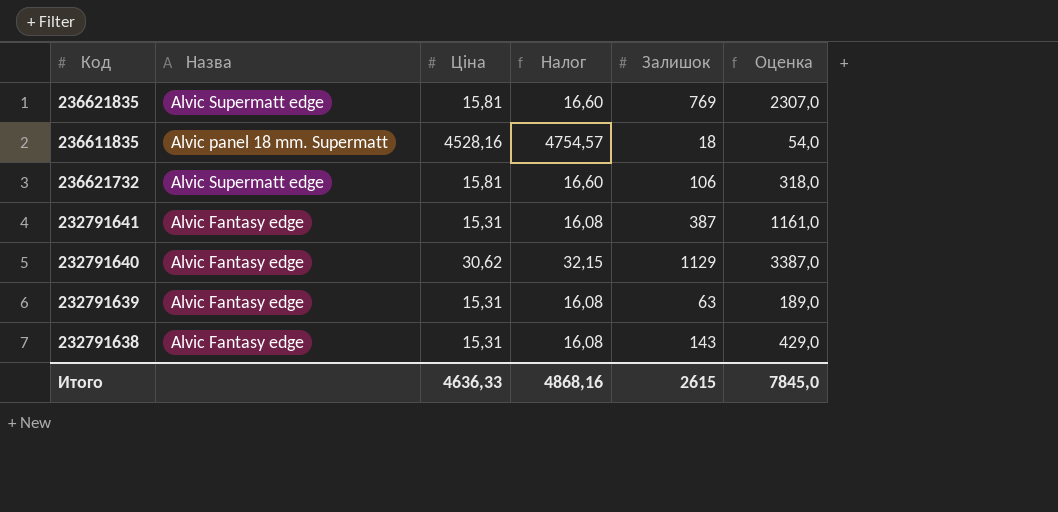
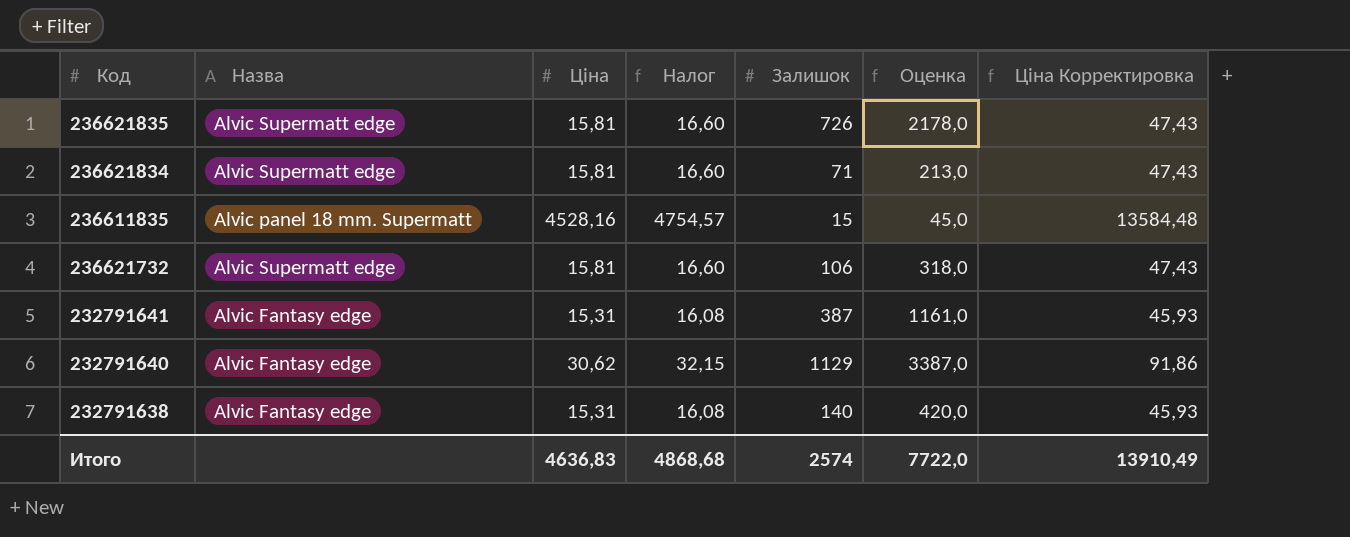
column Ціна Корректировка | formula: none -> [Ціна] * 3
row 232791639: Alvic Fantasy edge | 15,31 | 16,08 | 63 | 189,0 -> none
236621835 | Залишок: 769 -> 726
236621835 | Оценка: 2307,0 -> 2178,0
row 236621834: none -> Alvic Supermatt edge | 15,81 | 16,60 | 71 | 213,0 | 47,43
236611835 | Залишок: 18 -> 15
236611835 | Оценка: 54,0 -> 45,0
232791638 | Залишок: 143 -> 140
232791638 | Оценка: 429,0 -> 420,0
Итого | Ціна: 4636,33 -> 4636,83
Итого | Налог: 4868,16 -> 4868,68
Итого | Залишок: 2615 -> 2574
Итого | Оценка: 7845,0 -> 7722,0

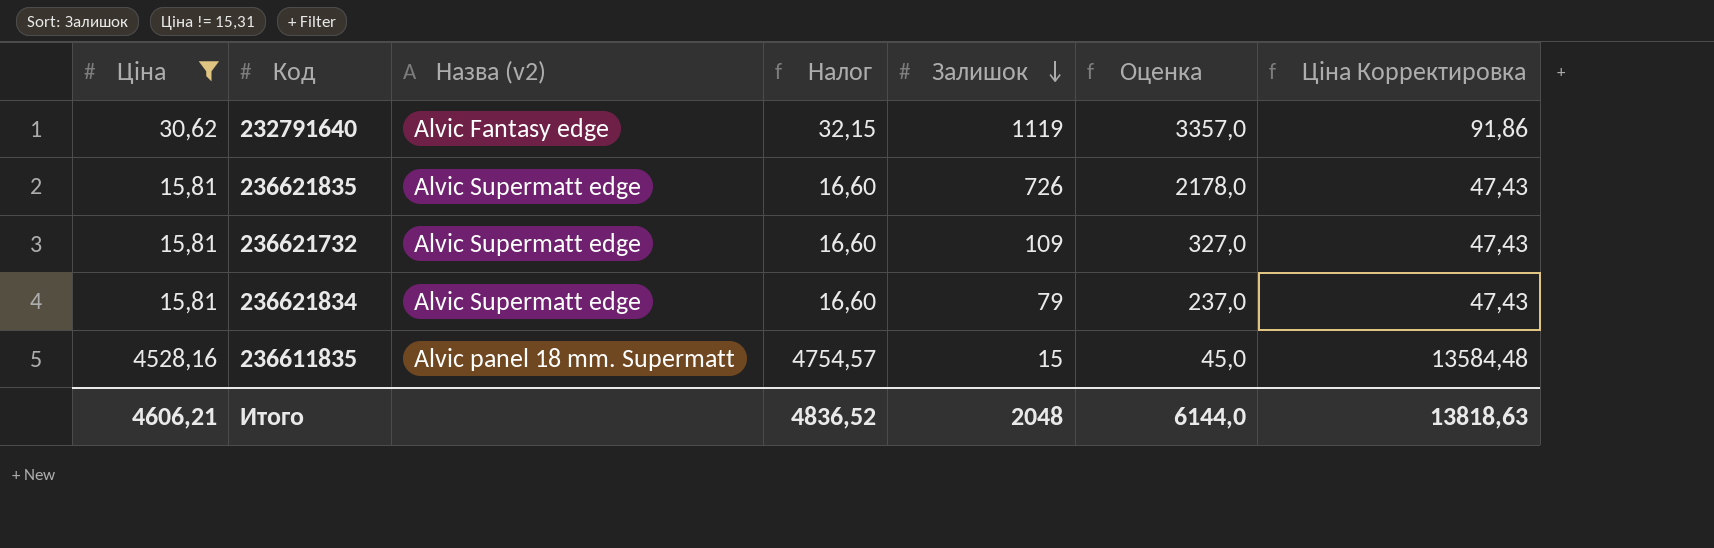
filter: none -> Ціна != 15,31
row order: none -> Залишок descending
column Ціна | position: 3 -> 1
column name: Назва -> Назва (v2)
232791640 | Залишок: 1129 -> 1119
232791640 | Оценка: 3387,0 -> 3357,0
236621732 | Залишок: 106 -> 109
236621732 | Оценка: 318,0 -> 327,0
236621834 | Залишок: 71 -> 79
236621834 | Оценка: 213,0 -> 237,0
Итого | Ціна: 4636,83 -> 4606,21
Итого | Налог: 4868,68 -> 4836,52
Итого | Залишок: 2574 -> 2048
Итого | Оценка: 7722,0 -> 6144,0
Итого | Ціна Корректировка: 13910,49 -> 13818,63

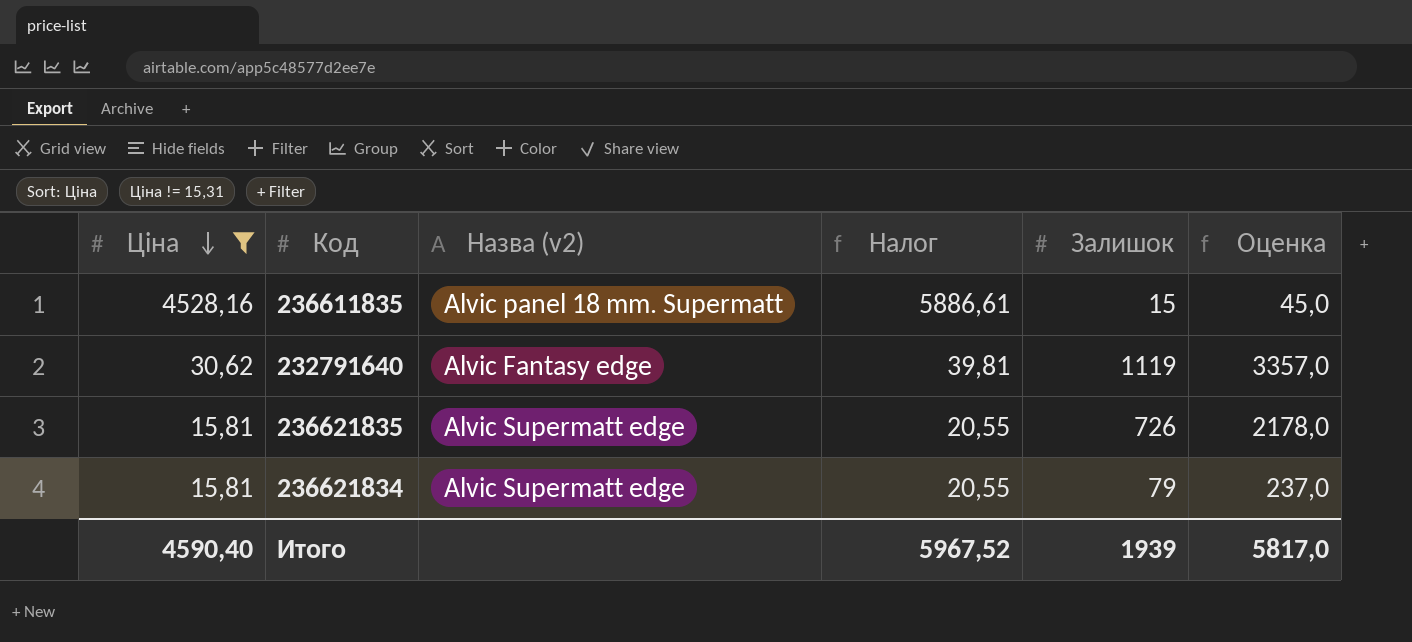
row order: Залишок descending -> Ціна descending
column Ціна Корректировка | formula: [Ціна] * 3 -> none
column Налог | formula: [Ціна] * 1,05 -> [Ціна] * 1,3
row 236621732: 15,81 | Alvic Supermatt edge | 16,60 | 109 | 327,0 | 47,43 -> none
Итого | Ціна: 4606,21 -> 4590,40
Итого | Налог: 4836,52 -> 5967,52
Итого | Залишок: 2048 -> 1939
Итого | Оценка: 6144,0 -> 5817,0

